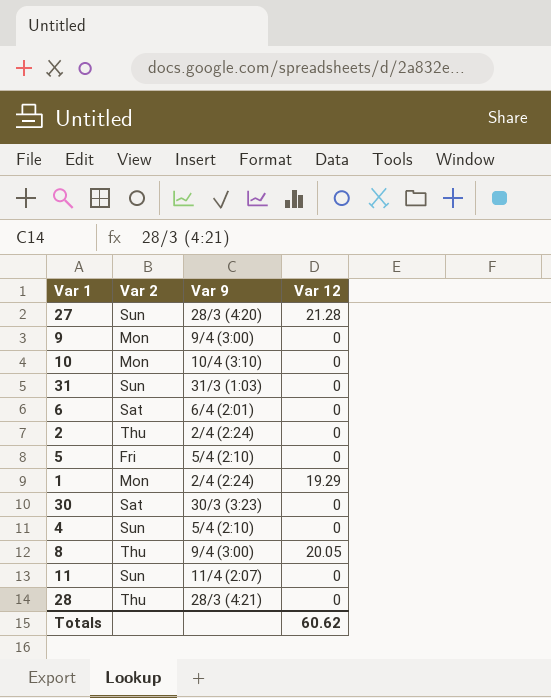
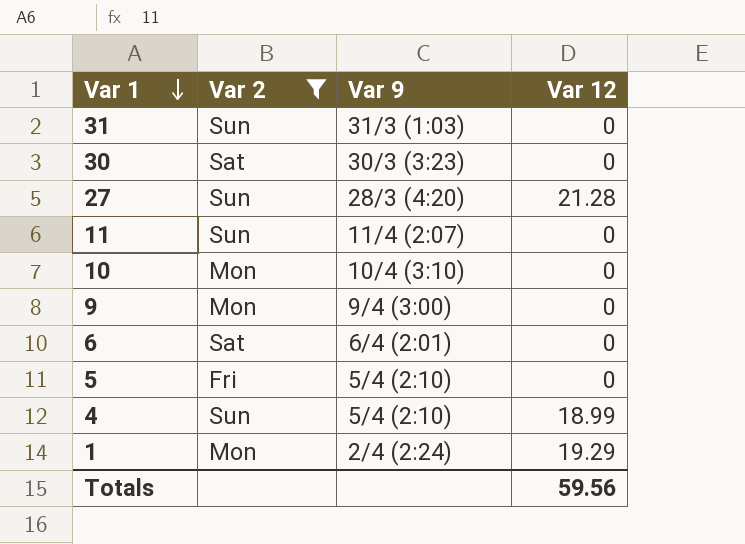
filter: none -> Var 2 != Thu
row order: none -> Var 1 descending
4 | Var 12: 0 -> 18.99
Totals | Var 12: 60.62 -> 59.56

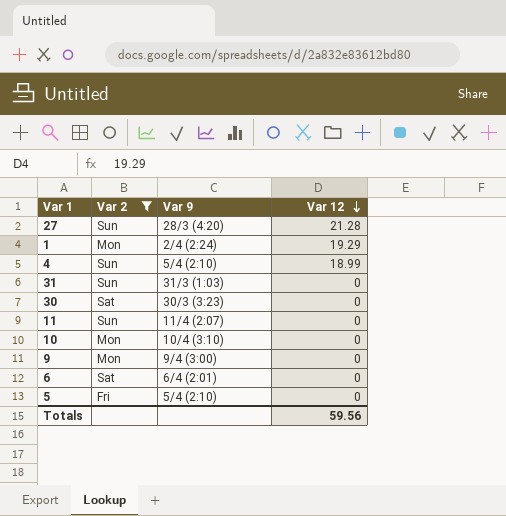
row order: Var 1 descending -> Var 12 descending

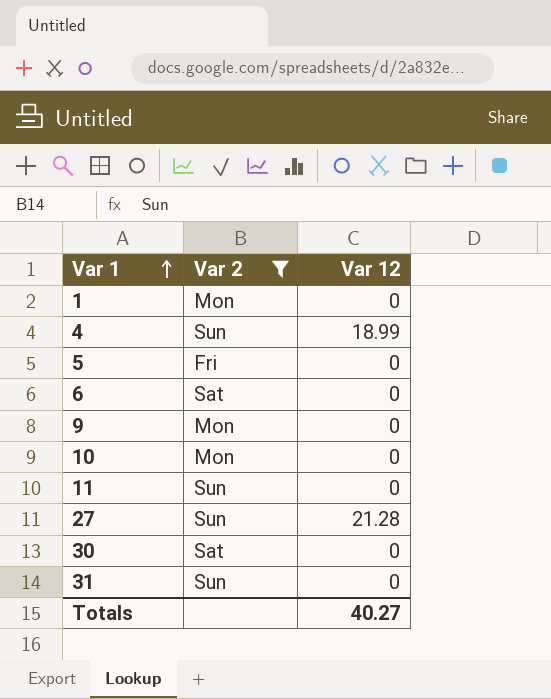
row order: Var 12 descending -> Var 1 ascending
column Var 9 | position: 3 -> none
1 | Var 12: 19.29 -> 0
Totals | Var 12: 59.56 -> 40.27

